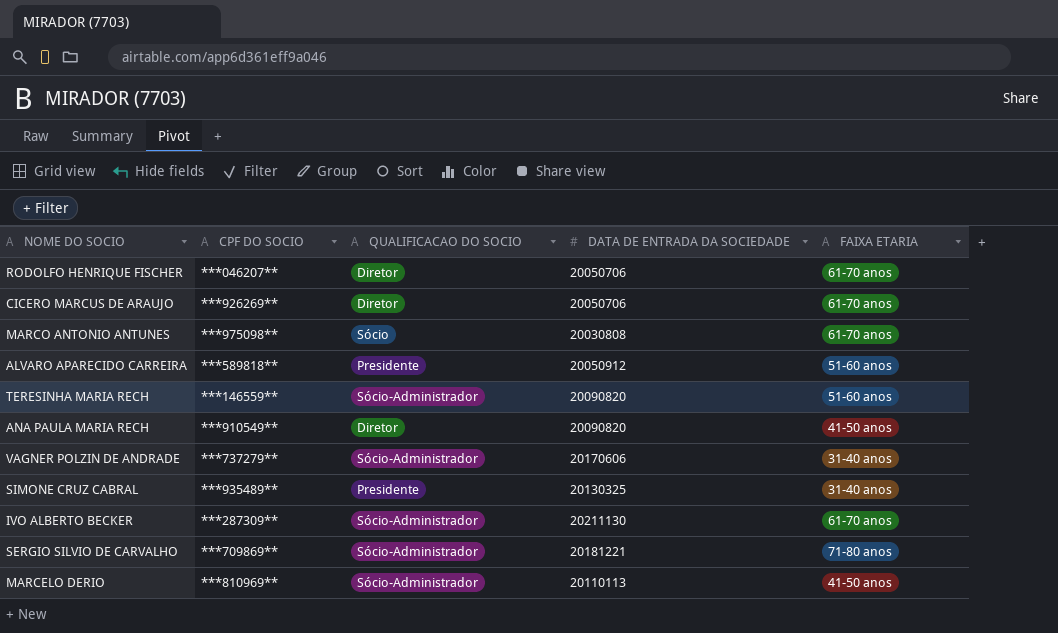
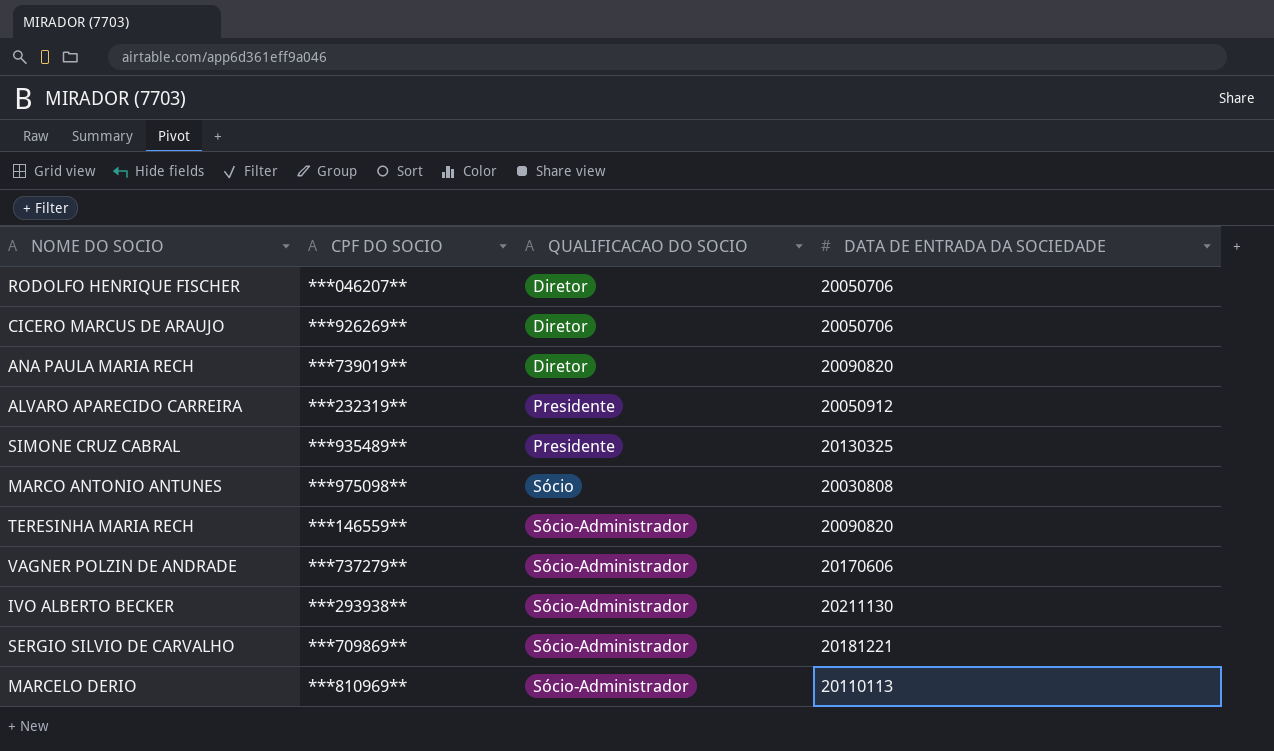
row order: none -> QUALIFICACAO DO SOCIO ascending
column FAIXA ETARIA | position: 5 -> none
ANA PAULA MARIA RECH | CPF DO SOCIO: ***910549** -> ***739019**
ALVARO APARECIDO CARREIRA | CPF DO SOCIO: ***589818** -> ***232319**
IVO ALBERTO BECKER | CPF DO SOCIO: ***287309** -> ***293938**

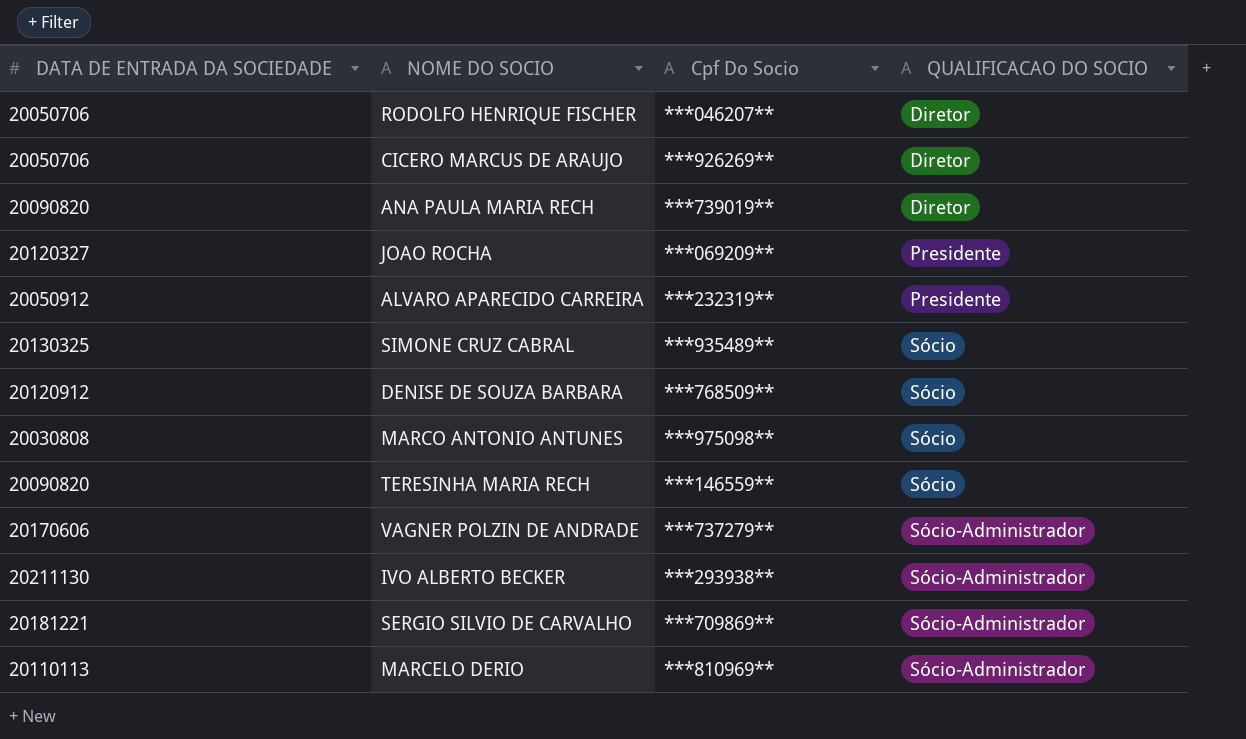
column DATA DE ENTRADA DA SOCIEDADE | position: 4 -> 1
column name: CPF DO SOCIO -> Cpf Do Socio
row JOAO ROCHA: none -> 20120327 | ***069209** | Presidente
SIMONE CRUZ CABRAL | QUALIFICACAO DO SOCIO: Presidente -> Sócio
row DENISE DE SOUZA BARBARA: none -> 20120912 | ***768509** | Sócio
TERESINHA MARIA RECH | QUALIFICACAO DO SOCIO: Sócio-Administrador -> Sócio

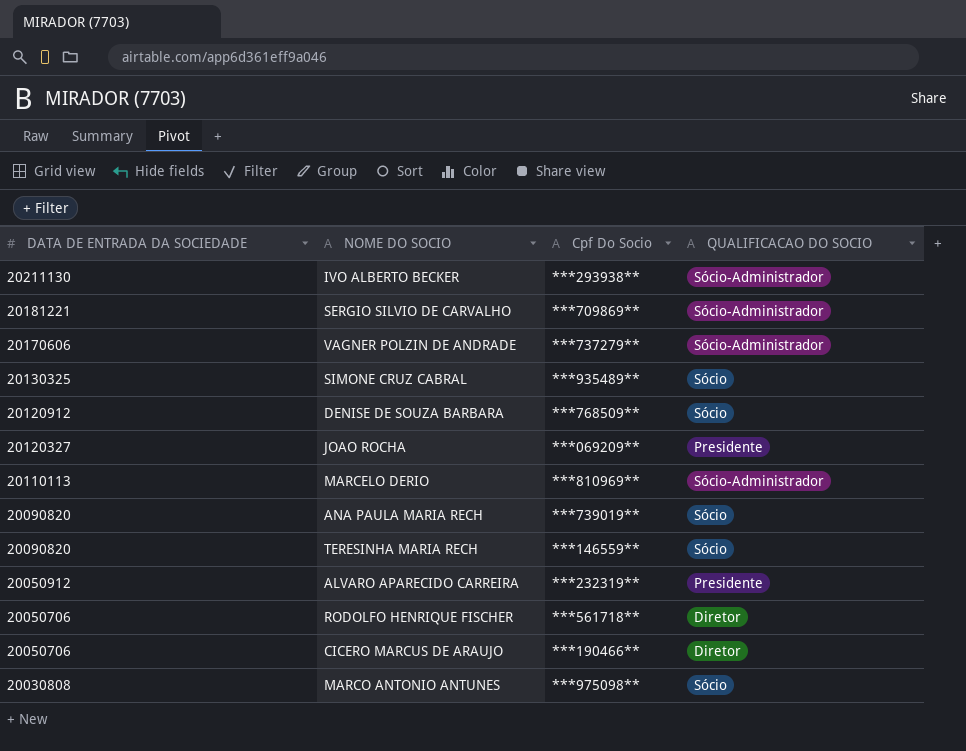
row order: QUALIFICACAO DO SOCIO ascending -> DATA DE ENTRADA DA SOCIEDADE descending
ANA PAULA MARIA RECH | QUALIFICACAO DO SOCIO: Diretor -> Sócio
RODOLFO HENRIQUE FISCHER | Cpf Do Socio: ***046207** -> ***561718**
CICERO MARCUS DE ARAUJO | Cpf Do Socio: ***926269** -> ***190466**

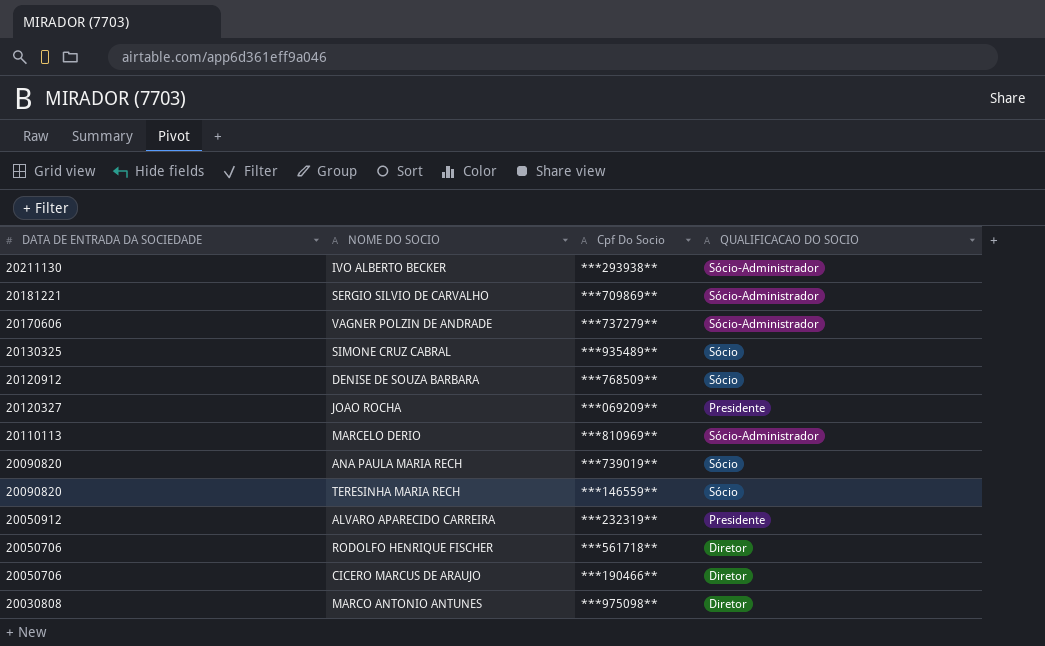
MARCO ANTONIO ANTUNES | QUALIFICACAO DO SOCIO: Sócio -> Diretor

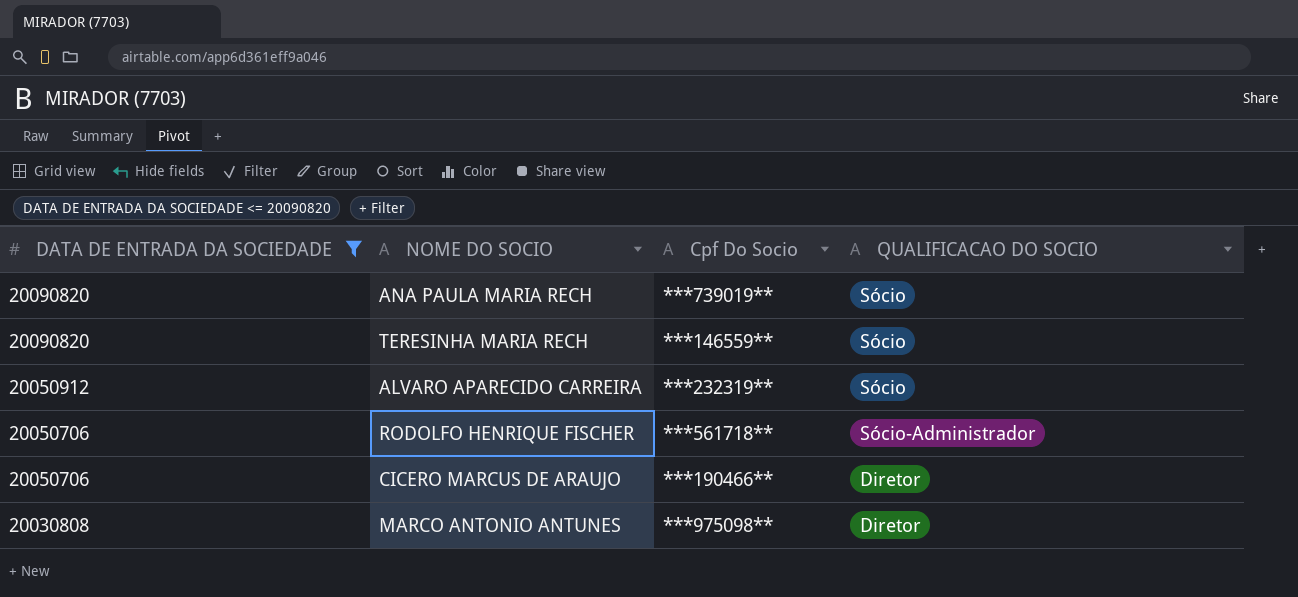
filter: none -> DATA DE ENTRADA DA SOCIEDADE <= 20090820
ALVARO APARECIDO CARREIRA | QUALIFICACAO DO SOCIO: Presidente -> Sócio
RODOLFO HENRIQUE FISCHER | QUALIFICACAO DO SOCIO: Diretor -> Sócio-Administrador

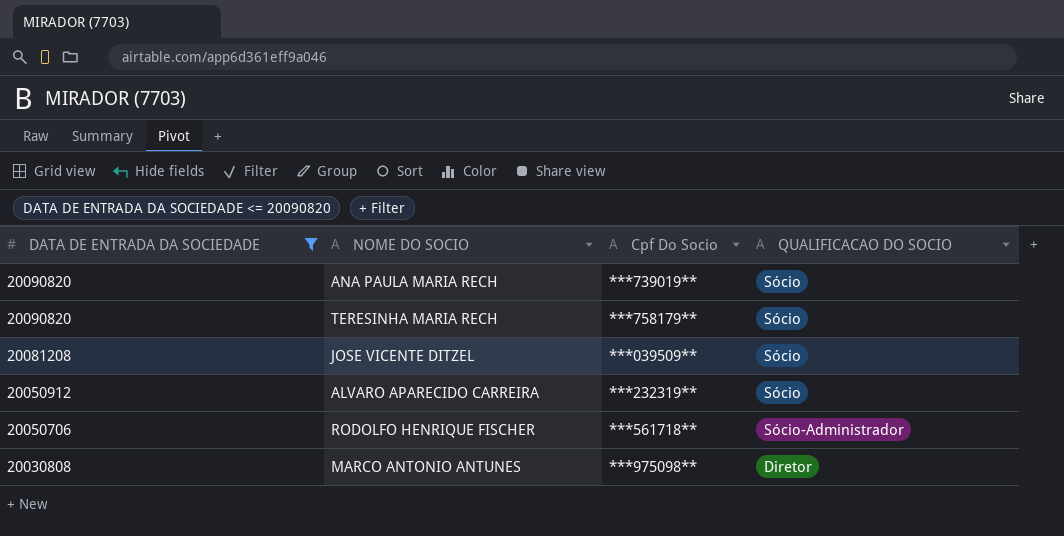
row CICERO MARCUS DE ARAUJO: 20050706 | ***190466** | Diretor -> none
TERESINHA MARIA RECH | Cpf Do Socio: ***146559** -> ***758179**
row JOSE VICENTE DITZEL: none -> 20081208 | ***039509** | Sócio

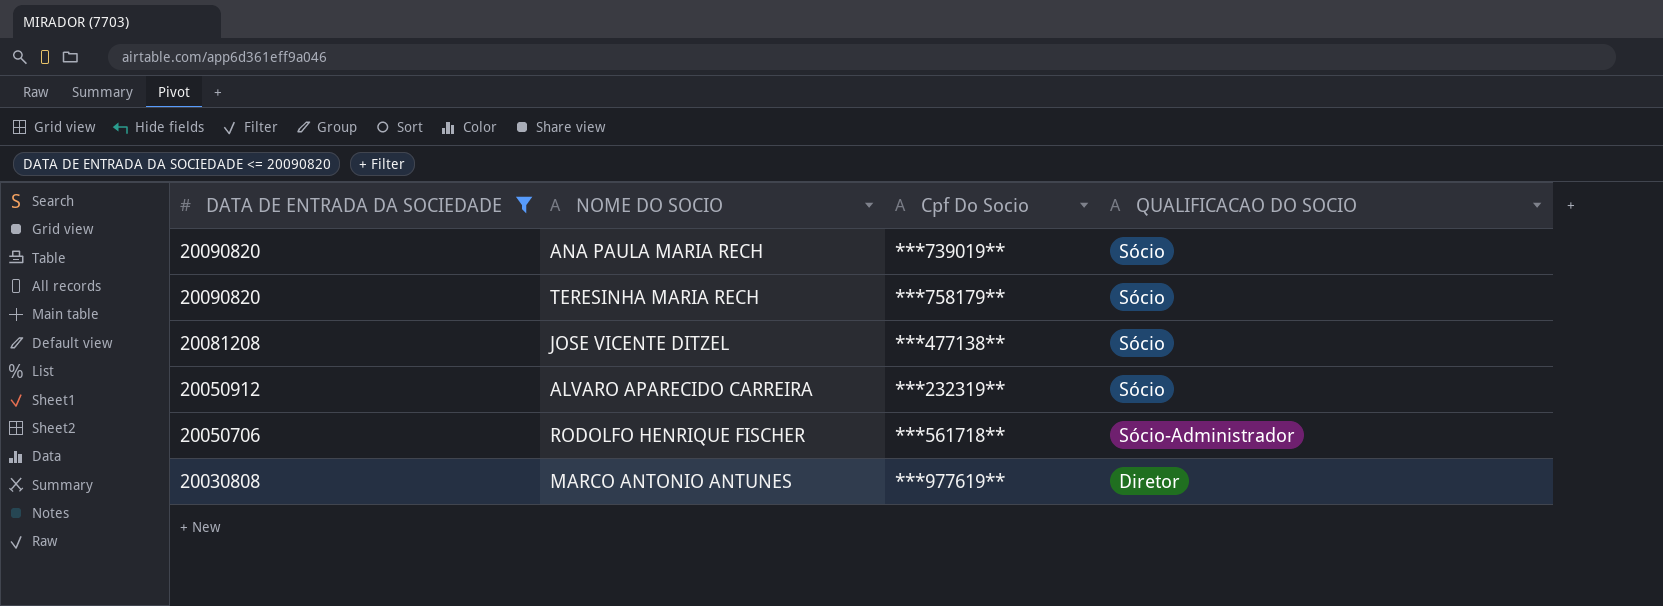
JOSE VICENTE DITZEL | Cpf Do Socio: ***039509** -> ***477138**
MARCO ANTONIO ANTUNES | Cpf Do Socio: ***975098** -> ***977619**

